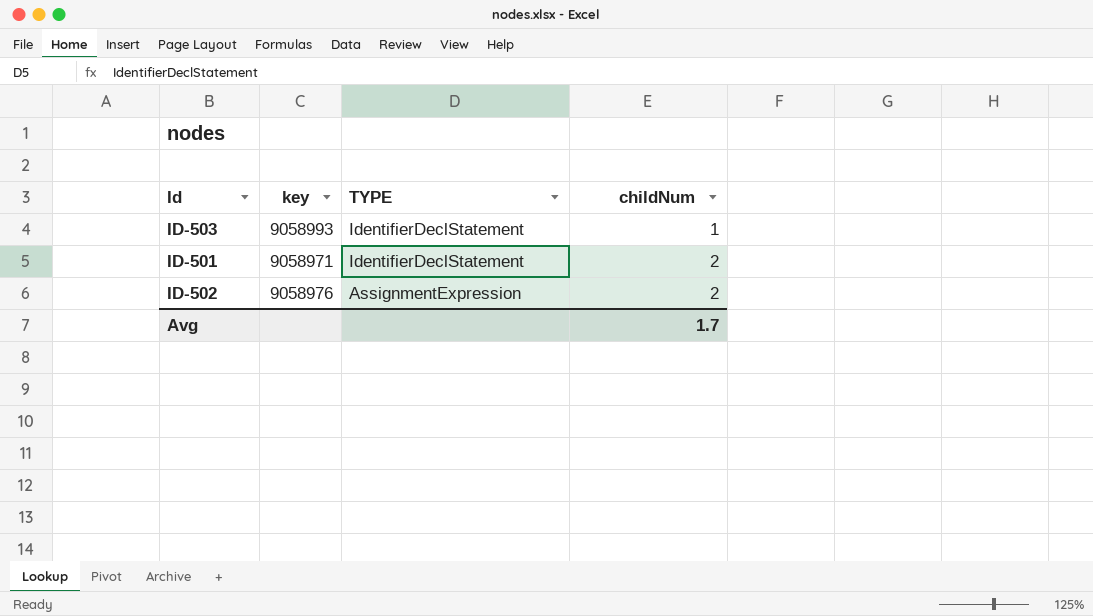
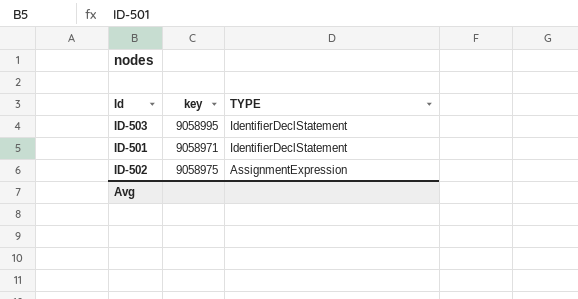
column childNum | position: 4 -> none
ID-503 | key: 9058993 -> 9058995
ID-502 | key: 9058976 -> 9058975

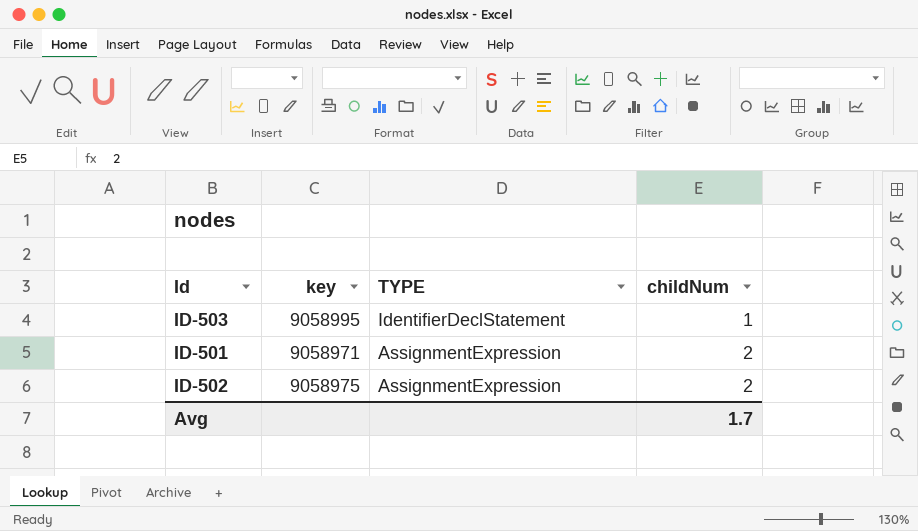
column childNum | position: none -> 4
ID-501 | TYPE: IdentifierDeclStatement -> AssignmentExpression

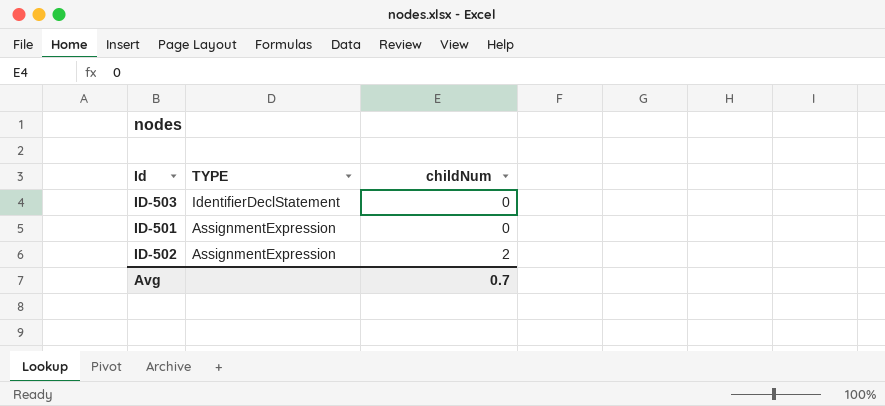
column key | position: 2 -> none
ID-503 | childNum: 1 -> 0
ID-501 | childNum: 2 -> 0
Avg | childNum: 1.7 -> 0.7

